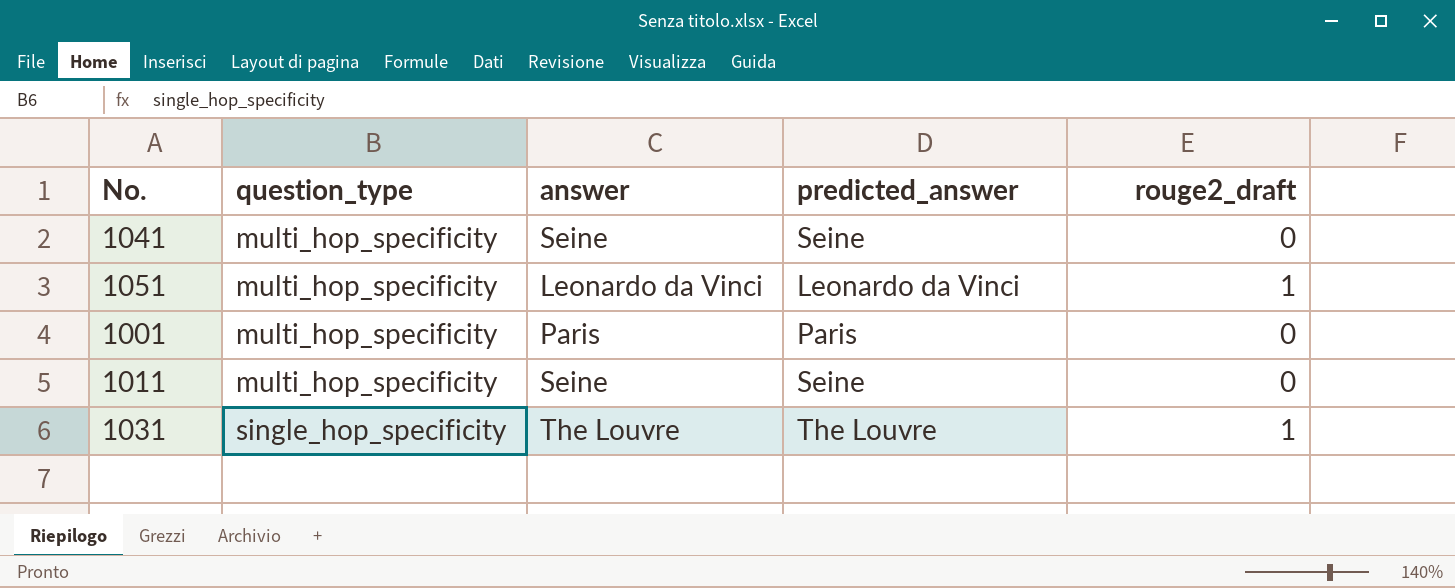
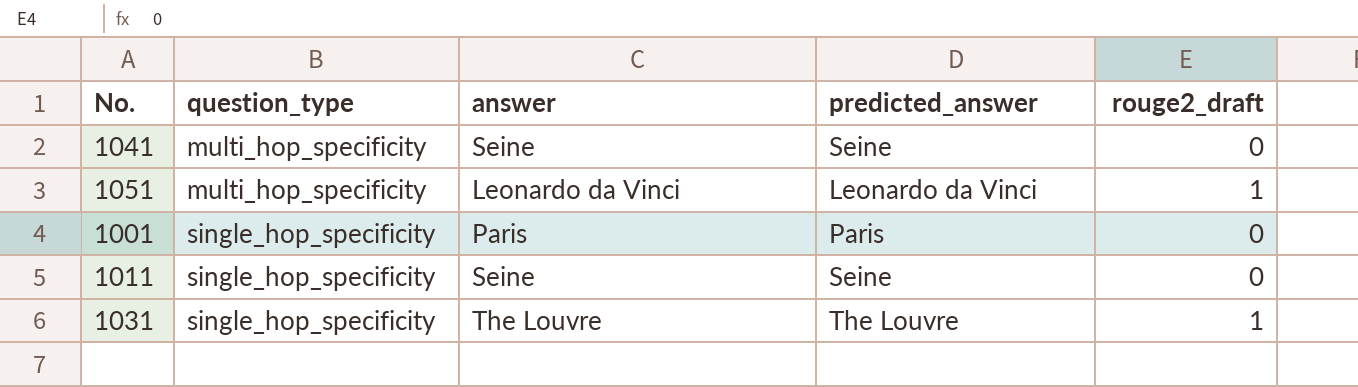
1001 | question_type: multi_hop_specificity -> single_hop_specificity
1011 | question_type: multi_hop_specificity -> single_hop_specificity

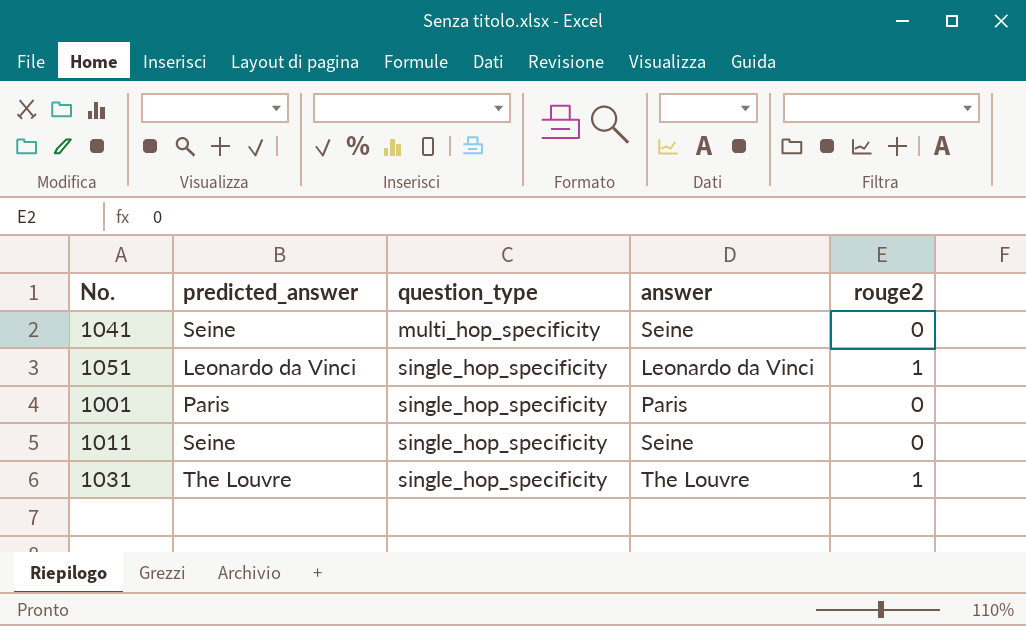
column predicted_answer | position: 4 -> 2
column name: rouge2_draft -> rouge2
1051 | question_type: multi_hop_specificity -> single_hop_specificity

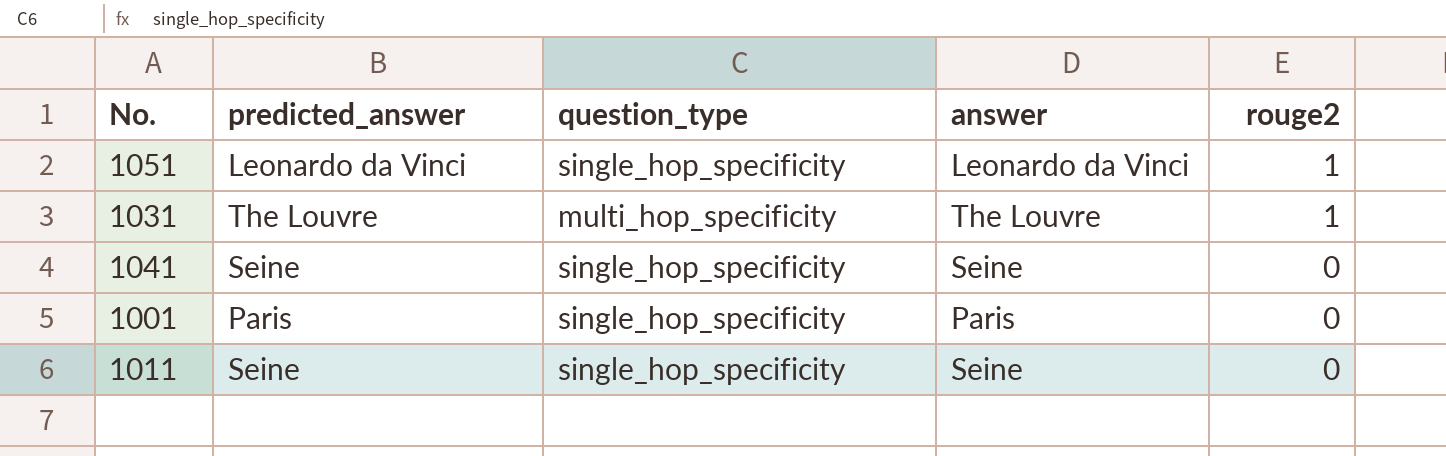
row order: question_type ascending -> rouge2 descending
1031 | question_type: single_hop_specificity -> multi_hop_specificity
1041 | question_type: multi_hop_specificity -> single_hop_specificity

